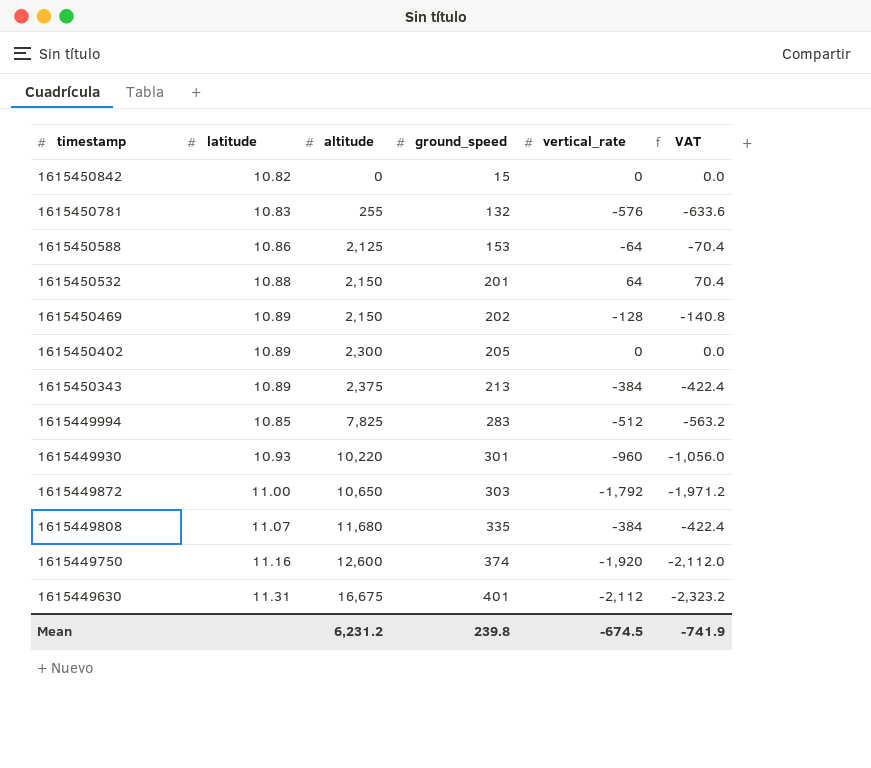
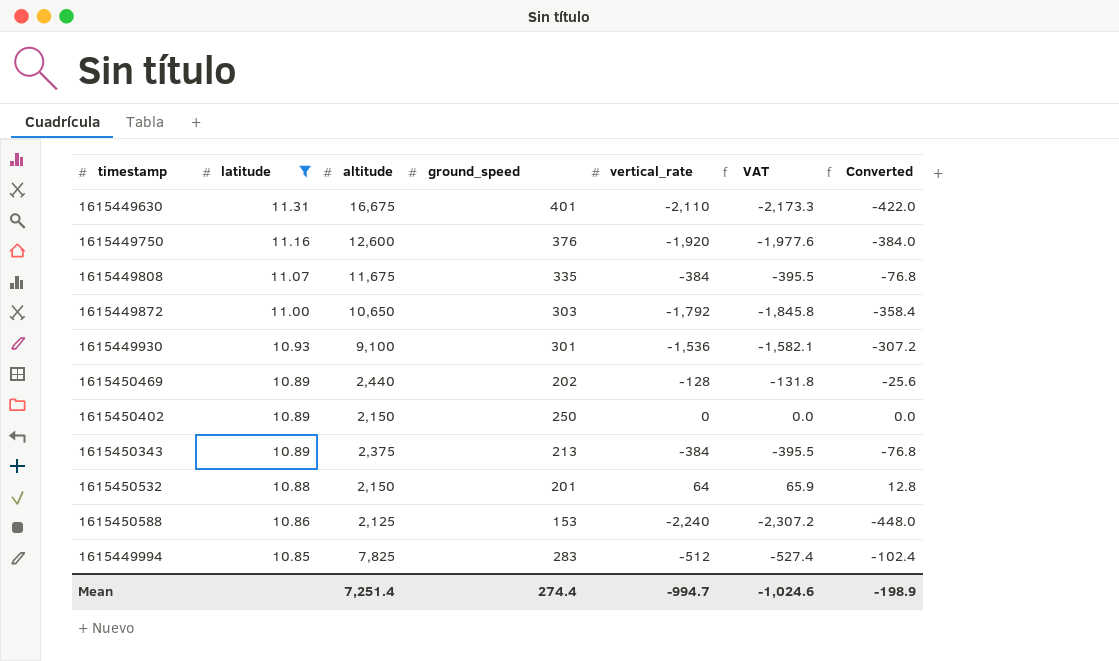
filter: none -> latitude >= 10.85
row order: timestamp descending -> latitude descending
column VAT | formula: [vertical_rate] * 1.1 -> [vertical_rate] * 1.03
column Converted | formula: none -> [vertical_rate] * 0.2
1615449630 | vertical_rate: -2,112 -> -2,110
1615449750 | ground_speed: 374 -> 376
1615449808 | altitude: 11,680 -> 11,675
1615449930 | altitude: 10,220 -> 9,100
1615449930 | vertical_rate: -960 -> -1,536
1615450469 | altitude: 2,150 -> 2,440
1615450402 | altitude: 2,300 -> 2,150
1615450402 | ground_speed: 205 -> 250
1615450588 | vertical_rate: -64 -> -2,240
Mean | altitude: 6,231.2 -> 7,251.4
Mean | ground_speed: 239.8 -> 274.4
Mean | vertical_rate: -674.5 -> -994.7
Mean | VAT: -741.9 -> -1,024.6

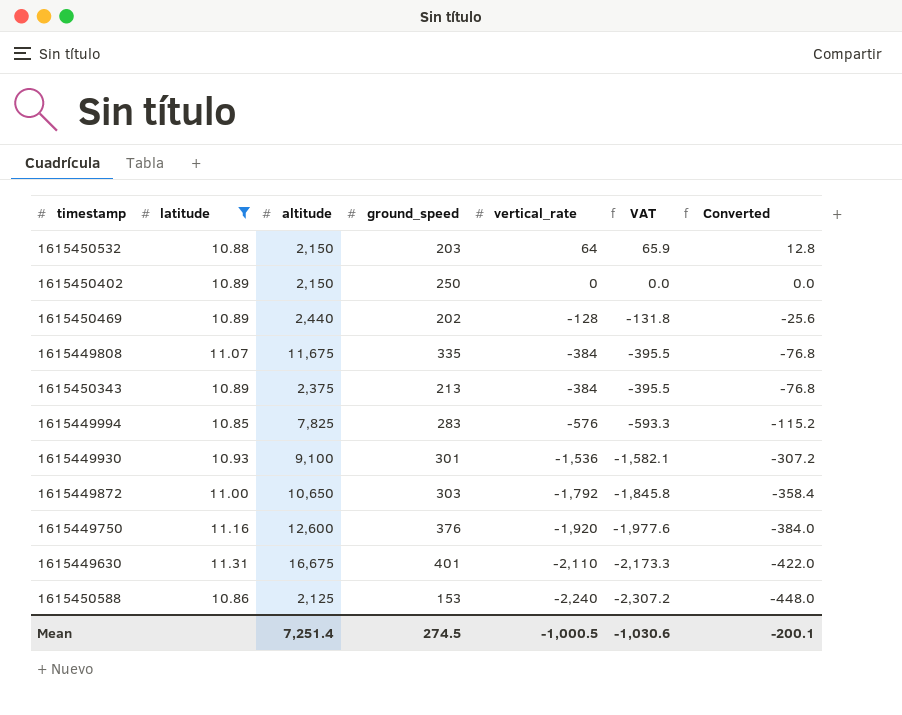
row order: latitude descending -> vertical_rate descending
1615450532 | ground_speed: 201 -> 203
1615449994 | vertical_rate: -512 -> -576
1615449994 | VAT: -527.4 -> -593.3
1615449994 | Converted: -102.4 -> -115.2
Mean | ground_speed: 274.4 -> 274.5
Mean | vertical_rate: -994.7 -> -1,000.5
Mean | VAT: -1,024.6 -> -1,030.6
Mean | Converted: -198.9 -> -200.1

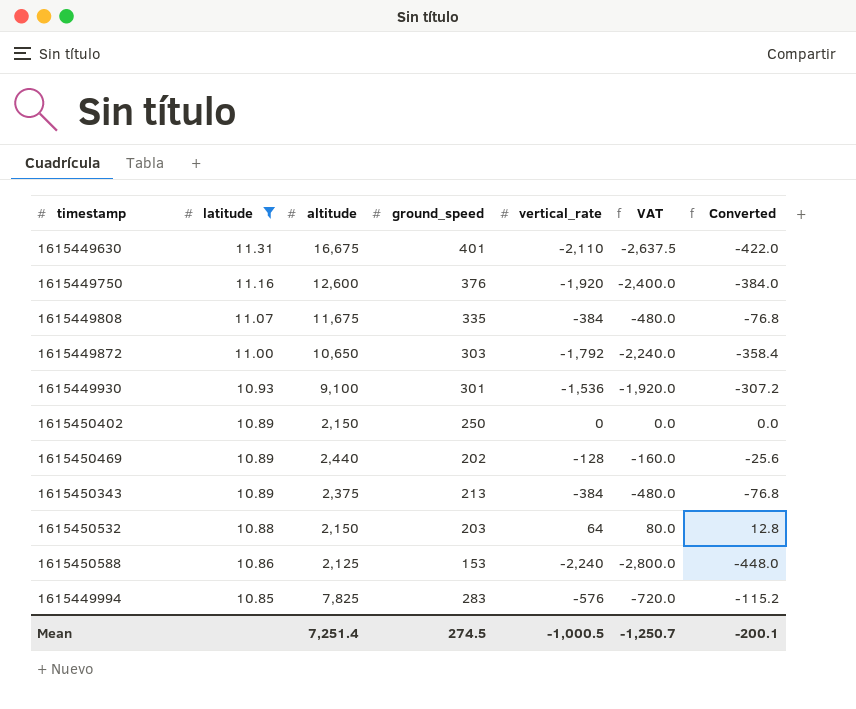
row order: vertical_rate descending -> latitude descending
column VAT | formula: [vertical_rate] * 1.03 -> [vertical_rate] * 1.25
Mean | VAT: -1,030.6 -> -1,250.7

